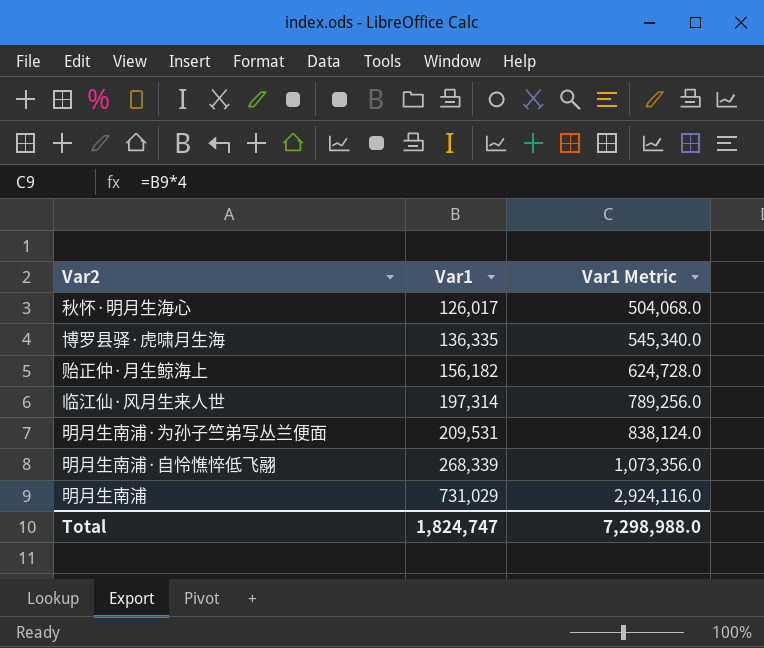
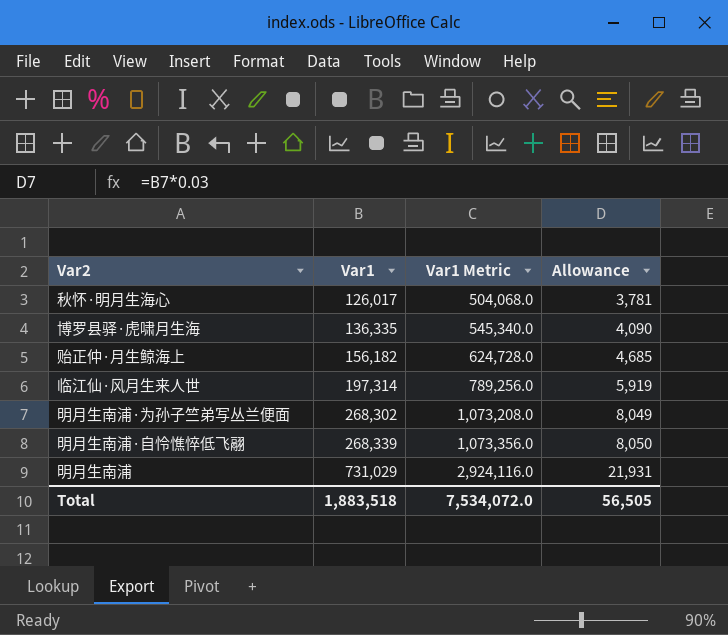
column Allowance | formula: none -> [Var1] * 0.03
明月生南浦·为孙子竺弟写丛兰便面 | Var1: 209,531 -> 268,302
明月生南浦·为孙子竺弟写丛兰便面 | Var1 Metric: 838,124.0 -> 1,073,208.0
Total | Var1: 1,824,747 -> 1,883,518
Total | Var1 Metric: 7,298,988.0 -> 7,534,072.0

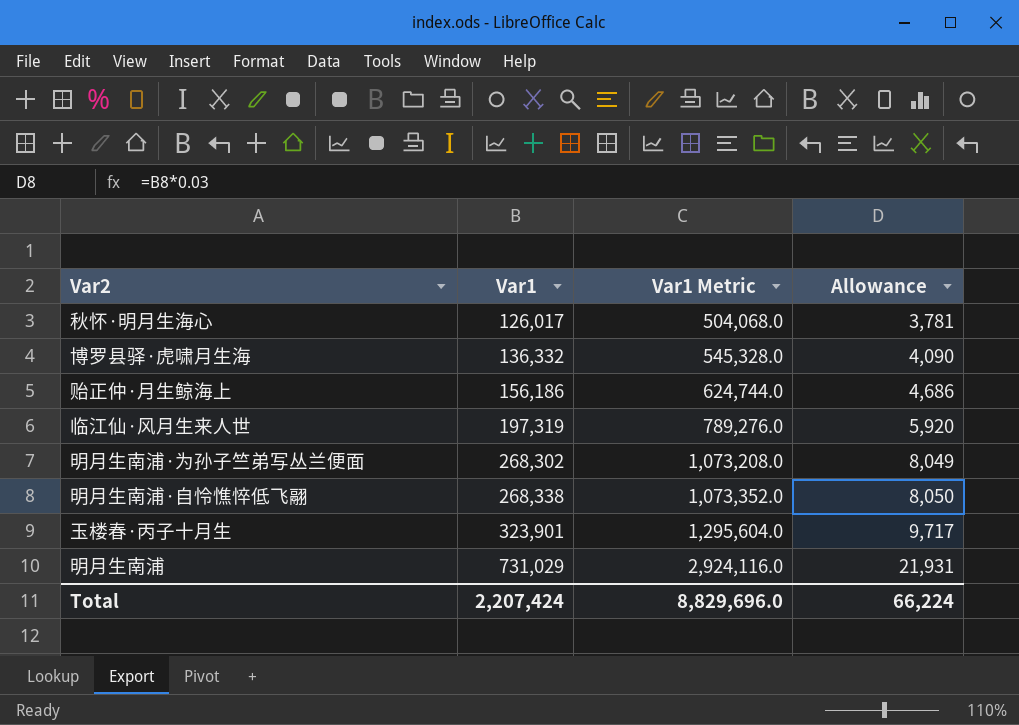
博罗县驿·虎啸月生海 | Var1: 136,335 -> 136,332
博罗县驿·虎啸月生海 | Var1 Metric: 545,340.0 -> 545,328.0
贻正仲·月生鲸海上 | Var1: 156,182 -> 156,186
贻正仲·月生鲸海上 | Var1 Metric: 624,728.0 -> 624,744.0
贻正仲·月生鲸海上 | Allowance: 4,685 -> 4,686
临江仙·风月生来人世 | Var1: 197,314 -> 197,319
临江仙·风月生来人世 | Var1 Metric: 789,256.0 -> 789,276.0
临江仙·风月生来人世 | Allowance: 5,919 -> 5,920
明月生南浦·自怜憔悴低飞翮 | Var1: 268,339 -> 268,338
明月生南浦·自怜憔悴低飞翮 | Var1 Metric: 1,073,356.0 -> 1,073,352.0
row 玉楼春·丙子十月生: none -> 323,901 | 1,295,604.0 | 9,717
Total | Var1: 1,883,518 -> 2,207,424
Total | Var1 Metric: 7,534,072.0 -> 8,829,696.0
Total | Allowance: 56,505 -> 66,224

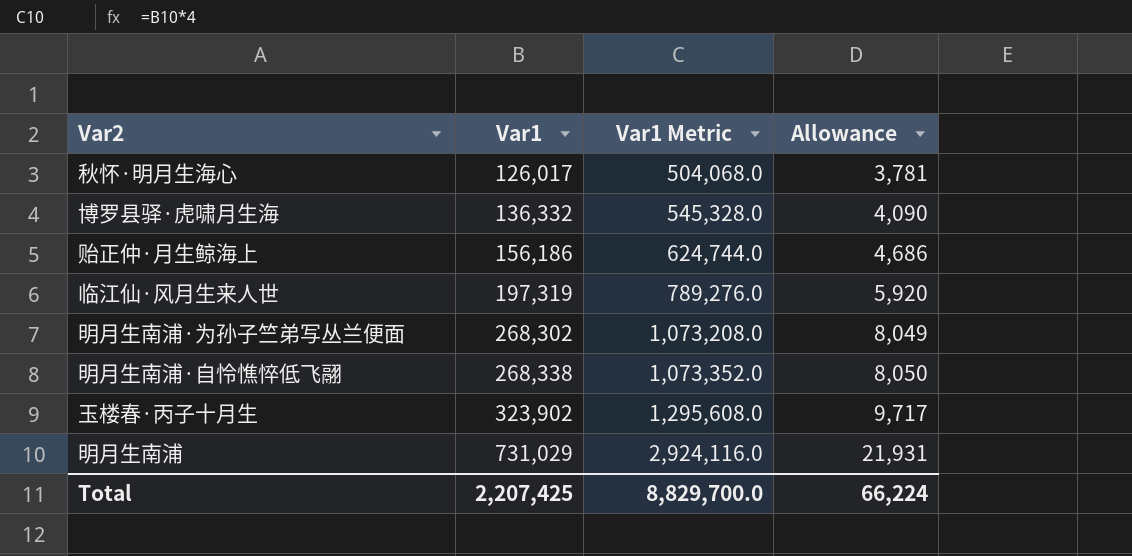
玉楼春·丙子十月生 | Var1: 323,901 -> 323,902
玉楼春·丙子十月生 | Var1 Metric: 1,295,604.0 -> 1,295,608.0
Total | Var1: 2,207,424 -> 2,207,425
Total | Var1 Metric: 8,829,696.0 -> 8,829,700.0

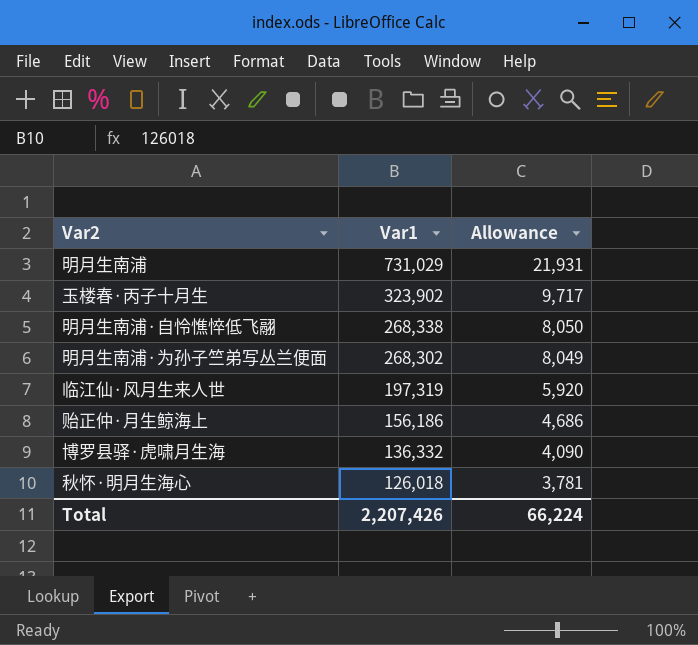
row order: Var1 ascending -> Var1 descending
column Var1 Metric | formula: [Var1] * 4 -> none
秋怀·明月生海心 | Var1: 126,017 -> 126,018
Total | Var1: 2,207,425 -> 2,207,426

